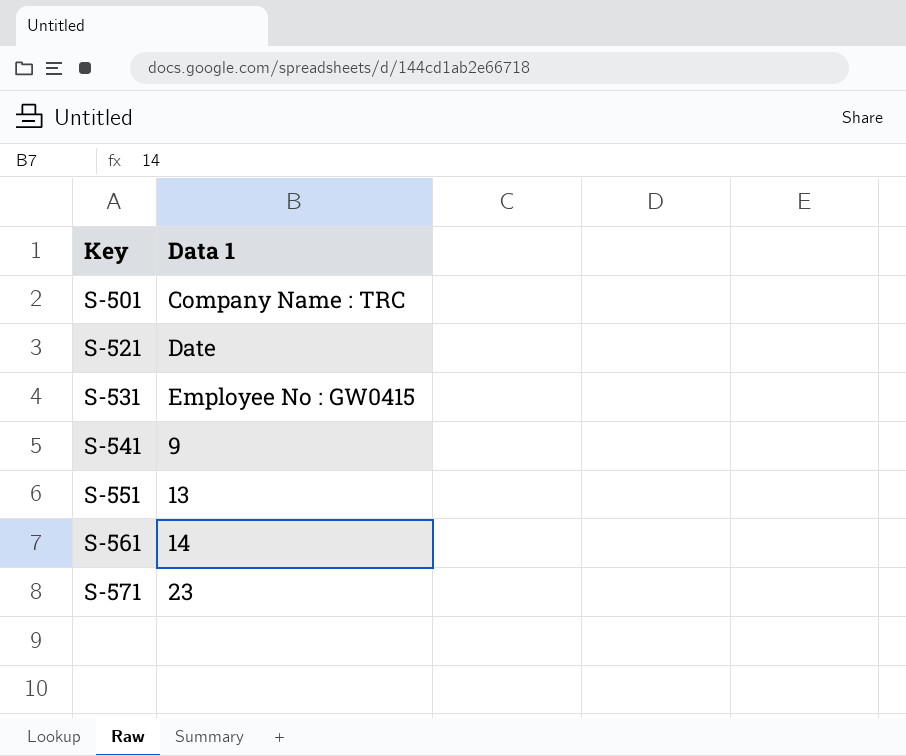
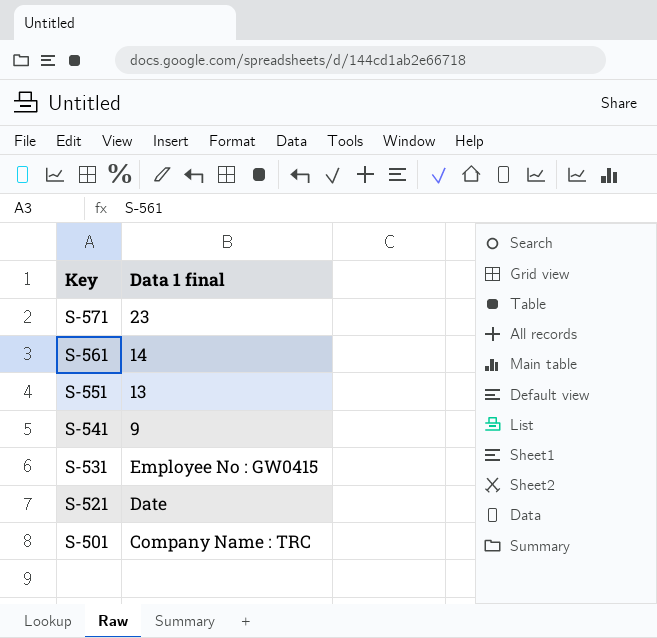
row order: Key ascending -> Key descending
column name: Data 1 -> Data 1 final

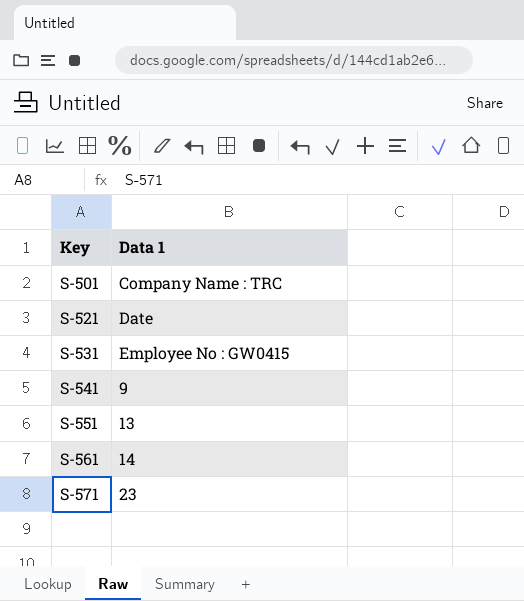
row order: Key descending -> Key ascending
column name: Data 1 final -> Data 1

